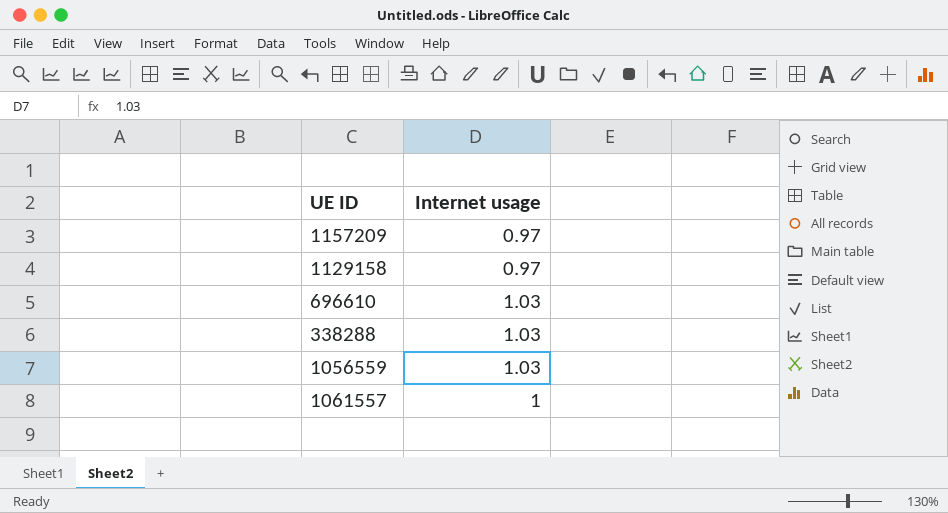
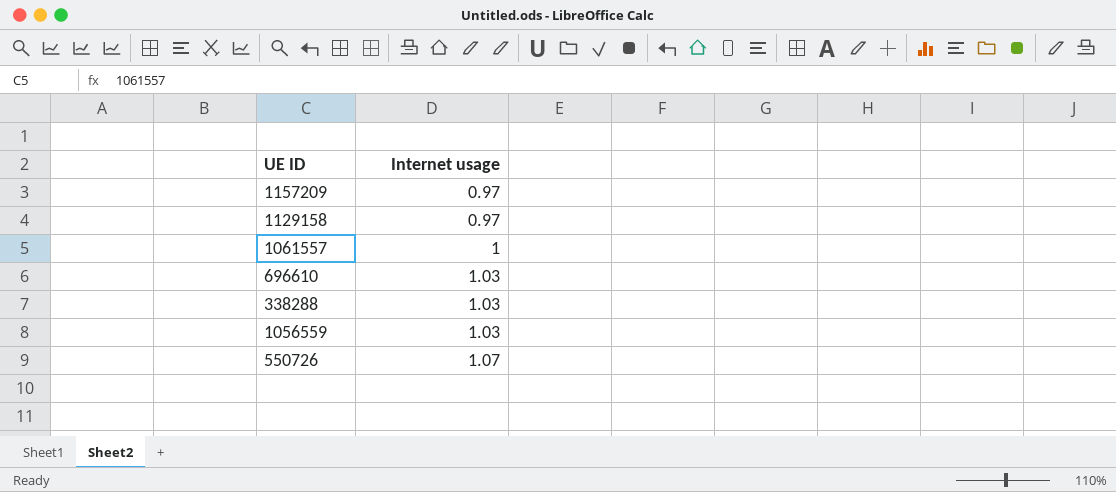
row order: none -> Internet usage ascending
row 550726: none -> 1.07

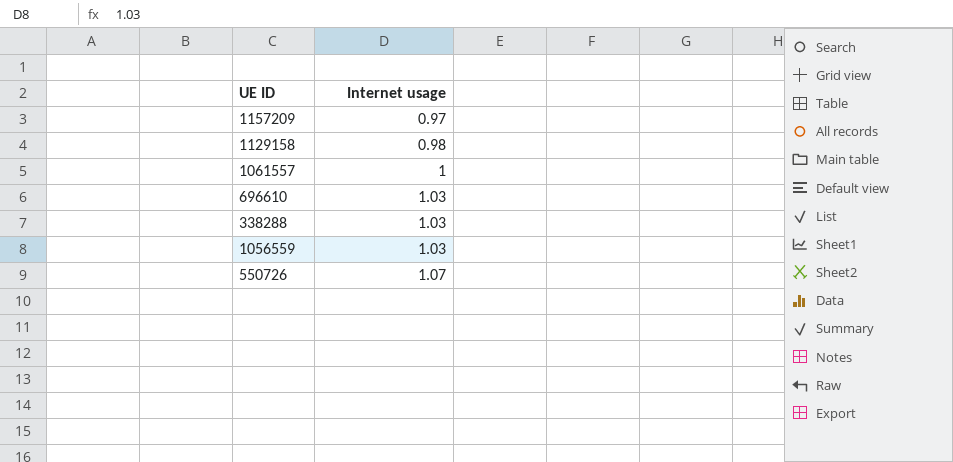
1129158 | Internet usage: 0.97 -> 0.98

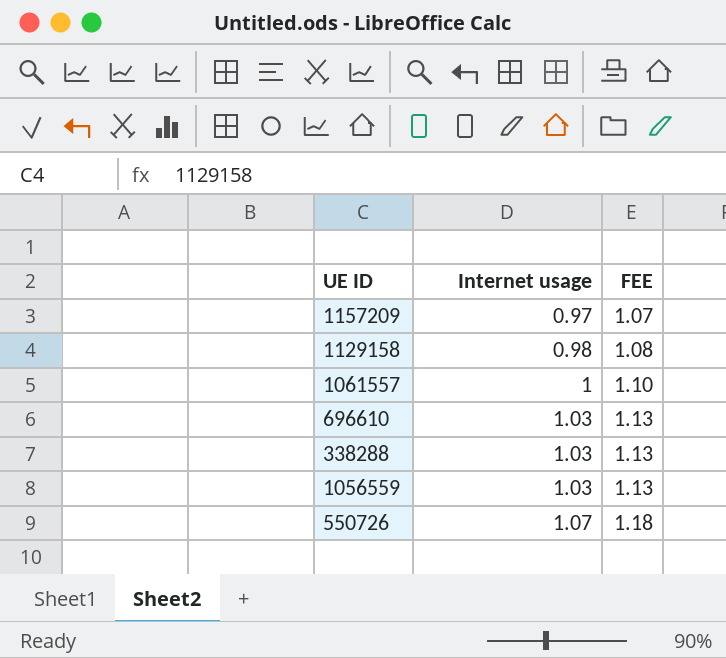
column FEE | formula: none -> [Internet usage] * 1.1

